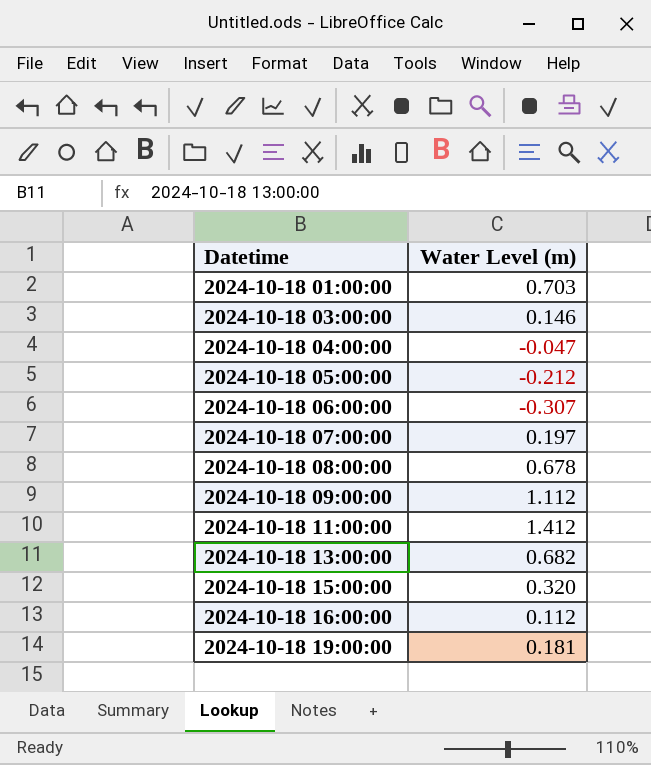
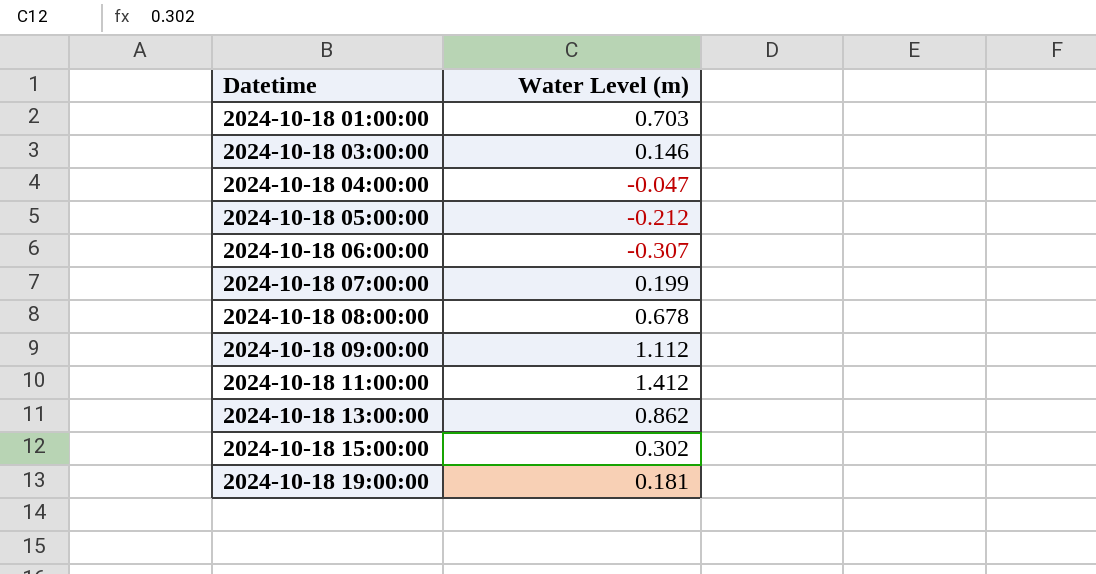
row 2024-10-18 16:00:00: 0.112 -> none
2024-10-18 07:00:00 | Water Level (m): 0.197 -> 0.199
2024-10-18 13:00:00 | Water Level (m): 0.682 -> 0.862
2024-10-18 15:00:00 | Water Level (m): 0.320 -> 0.302

